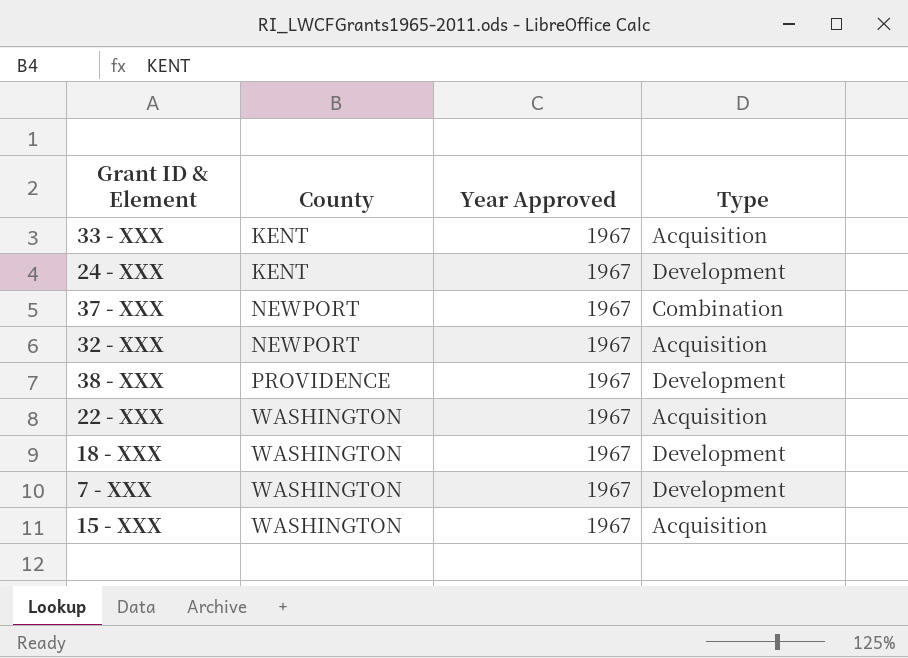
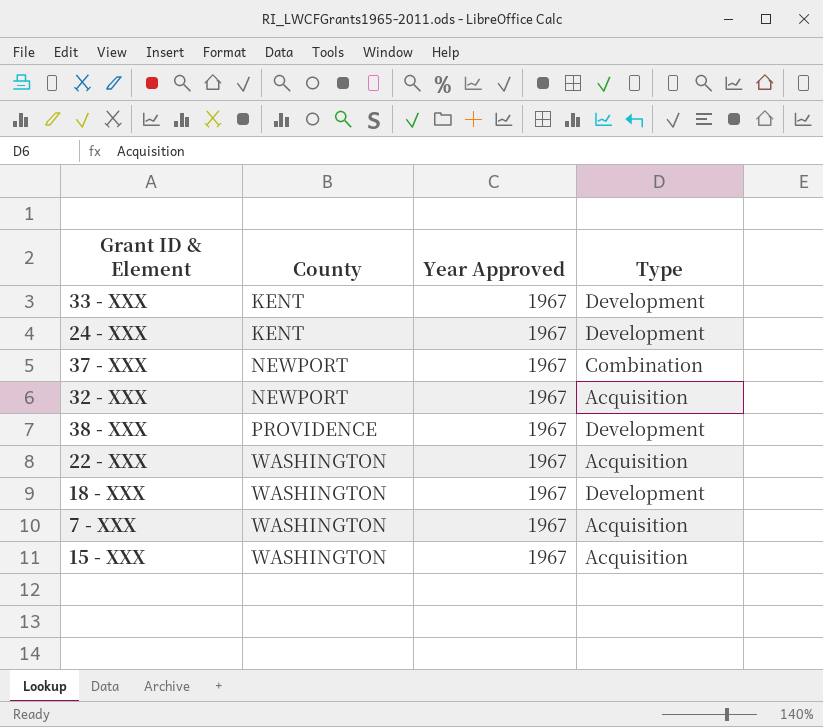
33 - XXX | Type: Acquisition -> Development
7 - XXX | Type: Development -> Acquisition

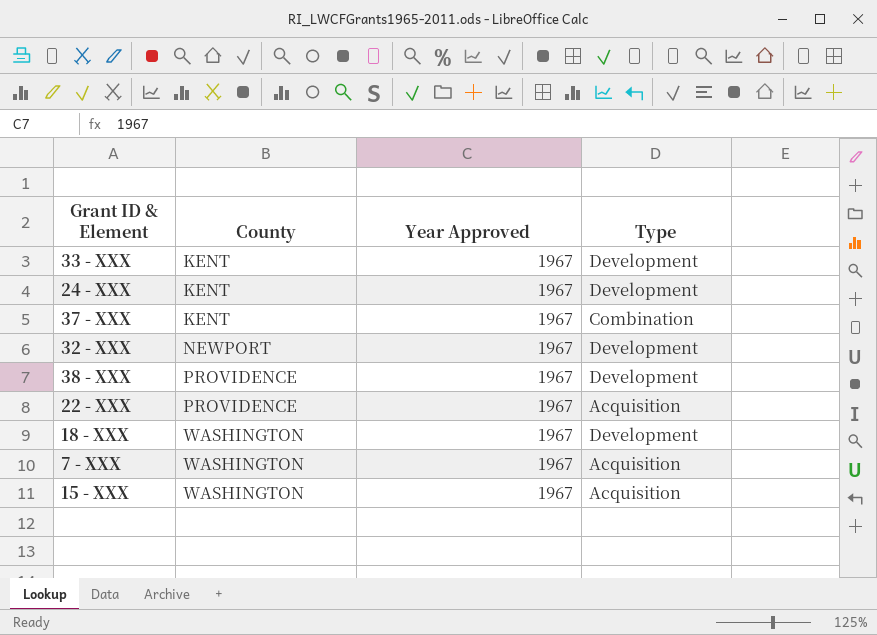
37 - XXX | County: NEWPORT -> KENT
32 - XXX | Type: Acquisition -> Development
22 - XXX | County: WASHINGTON -> PROVIDENCE

